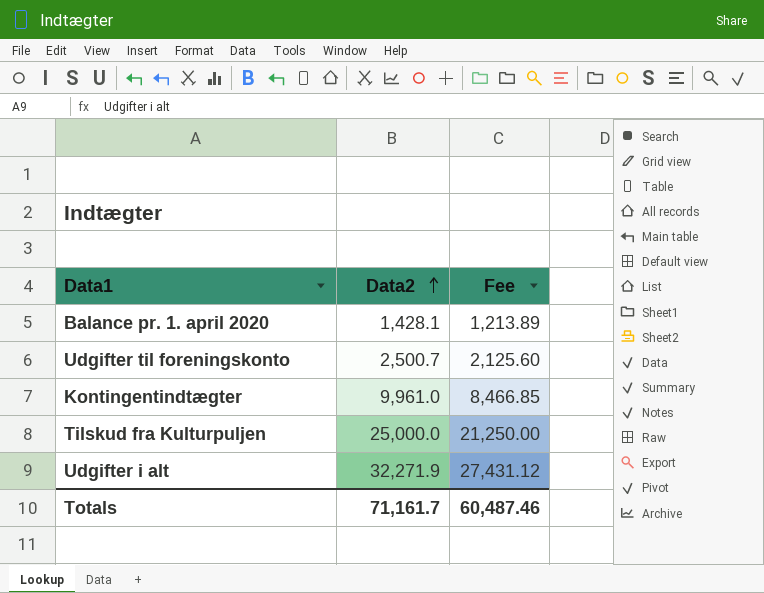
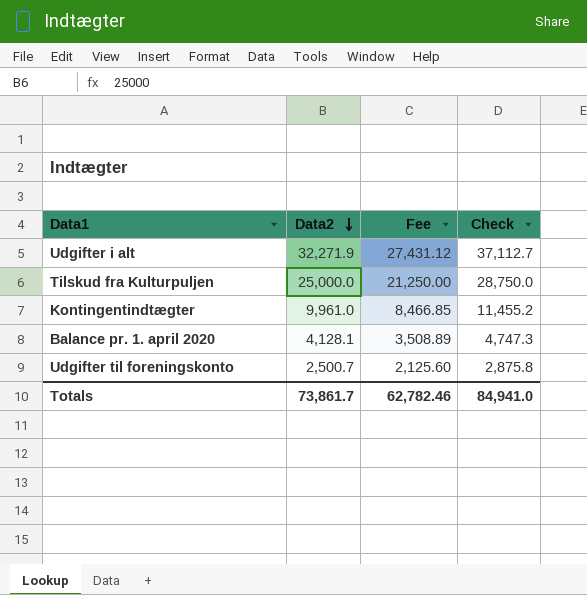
row order: Data2 ascending -> Data2 descending
column Check | formula: none -> [Data2] * 1.15
Balance pr. 1. april 2020 | Data2: 1,428.1 -> 4,128.1
Balance pr. 1. april 2020 | Fee: 1,213.89 -> 3,508.89
Totals | Data2: 71,161.7 -> 73,861.7
Totals | Fee: 60,487.46 -> 62,782.46

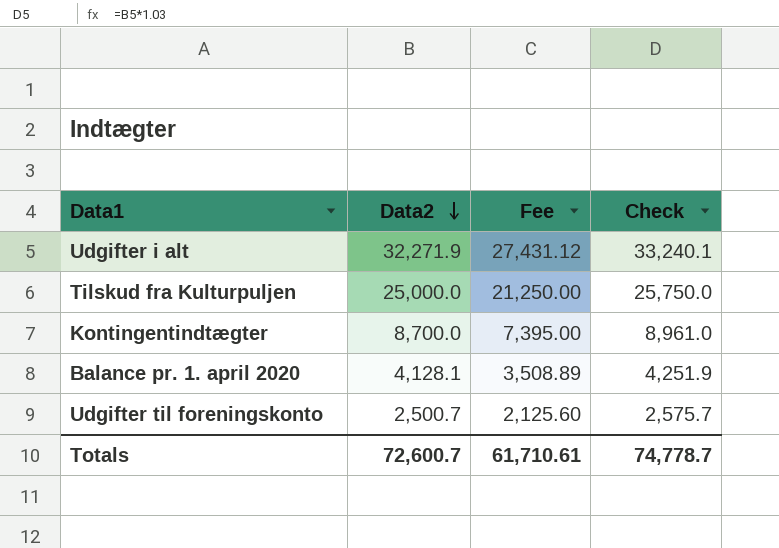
column Check | formula: [Data2] * 1.15 -> [Data2] * 1.03
Kontingentindtægter | Data2: 9,961.0 -> 8,700.0
Kontingentindtægter | Fee: 8,466.85 -> 7,395.00
Totals | Data2: 73,861.7 -> 72,600.7
Totals | Fee: 62,782.46 -> 61,710.61
Totals | Check: 84,941.0 -> 74,778.7

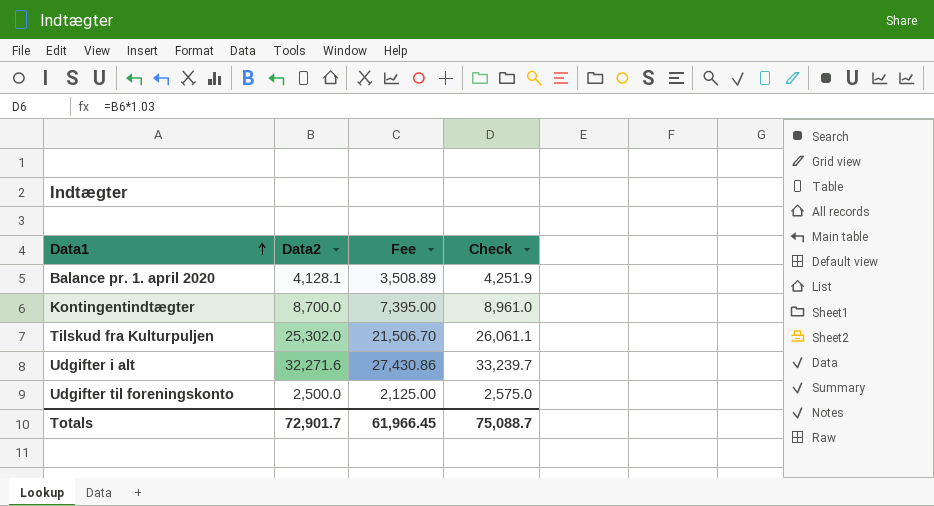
row order: Data2 descending -> Data1 ascending
Tilskud fra Kulturpuljen | Data2: 25,000.0 -> 25,302.0
Tilskud fra Kulturpuljen | Fee: 21,250.00 -> 21,506.70
Tilskud fra Kulturpuljen | Check: 25,750.0 -> 26,061.1
Udgifter i alt | Data2: 32,271.9 -> 32,271.6
Udgifter i alt | Fee: 27,431.12 -> 27,430.86
Udgifter i alt | Check: 33,240.1 -> 33,239.7
Udgifter til foreningskonto | Data2: 2,500.7 -> 2,500.0
Udgifter til foreningskonto | Fee: 2,125.60 -> 2,125.00
Udgifter til foreningskonto | Check: 2,575.7 -> 2,575.0
Totals | Data2: 72,600.7 -> 72,901.7
Totals | Fee: 61,710.61 -> 61,966.45
Totals | Check: 74,778.7 -> 75,088.7

